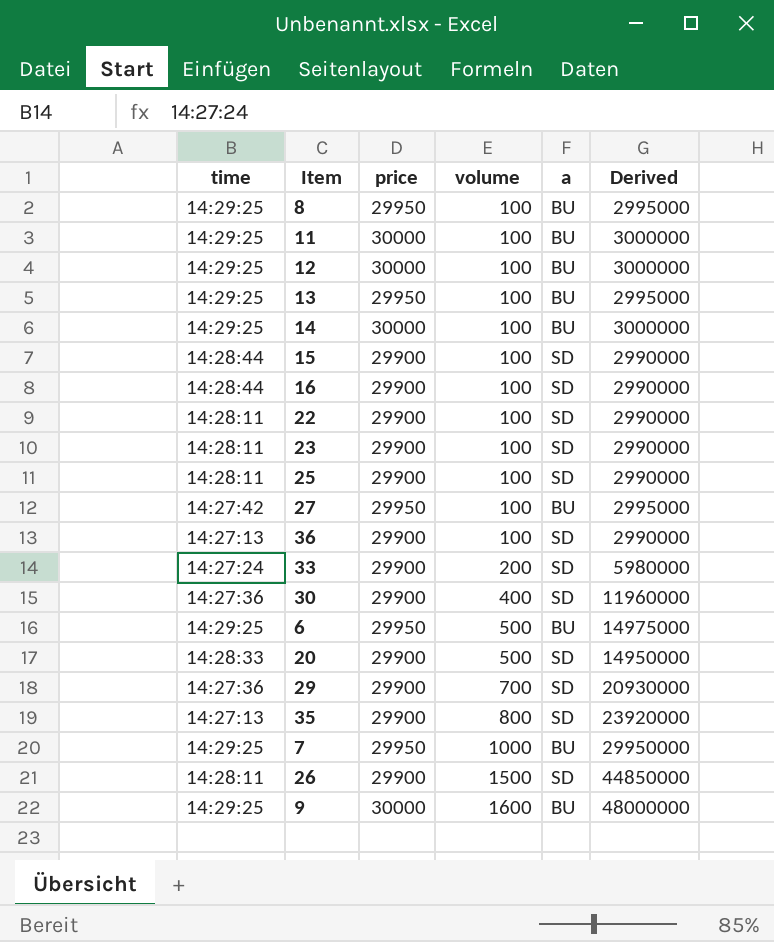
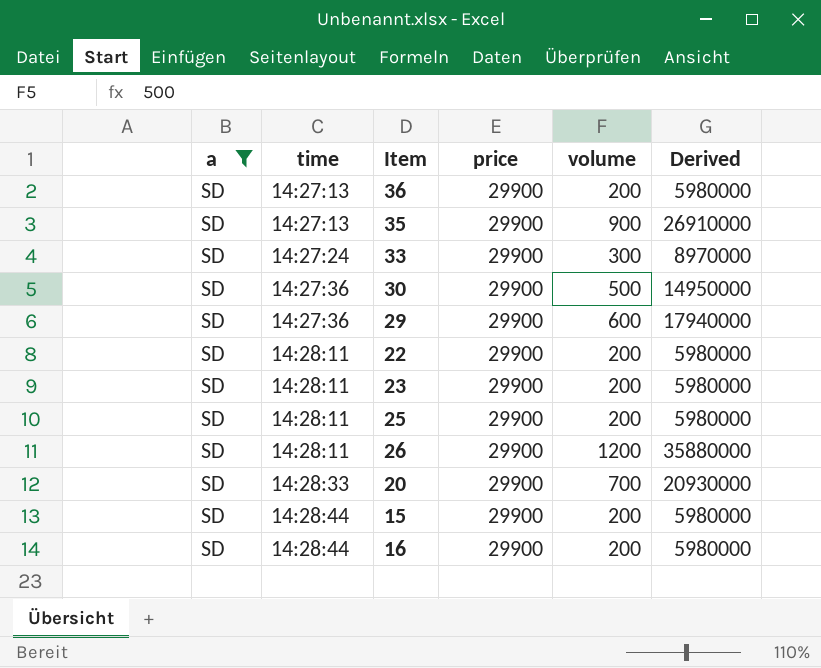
filter: none -> a = SD
row order: volume ascending -> time ascending
column a | position: 5 -> 1
36 | volume: 100 -> 200
36 | Derived: 2990000 -> 5980000
35 | volume: 800 -> 900
35 | Derived: 23920000 -> 26910000
33 | volume: 200 -> 300
33 | Derived: 5980000 -> 8970000
30 | volume: 400 -> 500
30 | Derived: 11960000 -> 14950000
29 | volume: 700 -> 600
29 | Derived: 20930000 -> 17940000
22 | volume: 100 -> 200
22 | Derived: 2990000 -> 5980000
23 | volume: 100 -> 200
23 | Derived: 2990000 -> 5980000
25 | volume: 100 -> 200
25 | Derived: 2990000 -> 5980000
26 | volume: 1500 -> 1200
26 | Derived: 44850000 -> 35880000
20 | volume: 500 -> 700
20 | Derived: 14950000 -> 20930000
15 | volume: 100 -> 200
15 | Derived: 2990000 -> 5980000
16 | volume: 100 -> 200
16 | Derived: 2990000 -> 5980000

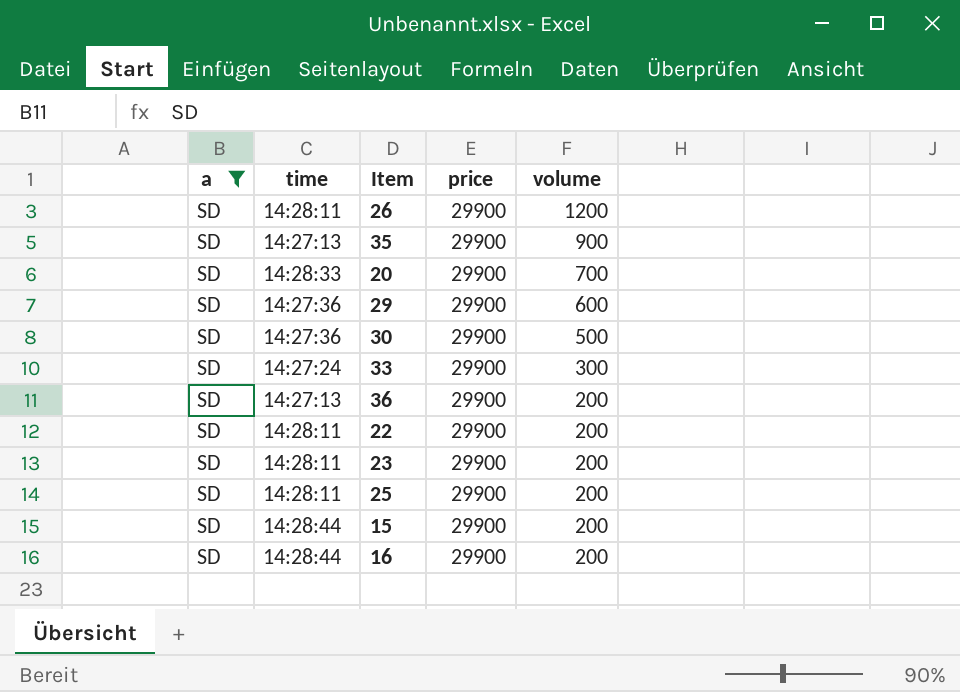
row order: time ascending -> volume descending
column Derived | formula: [price] * [volume] -> none

